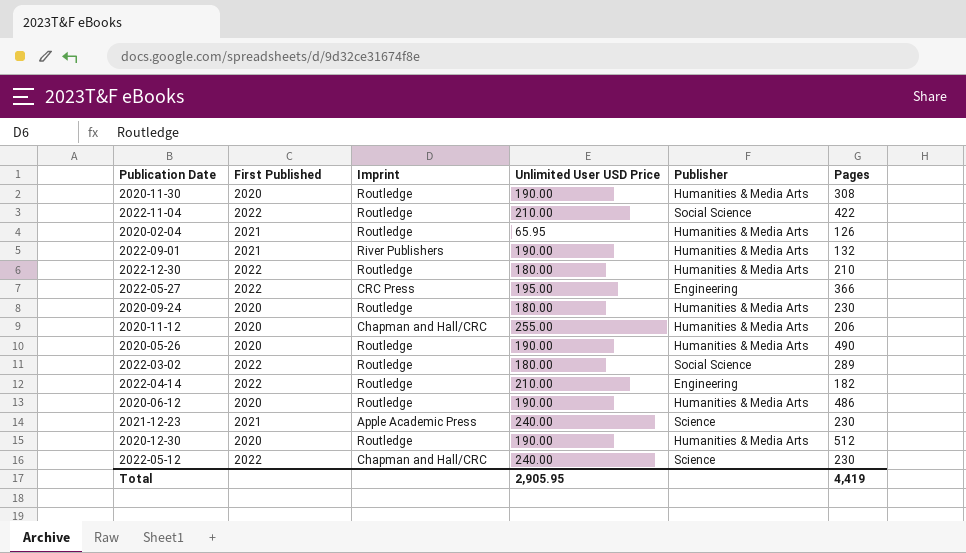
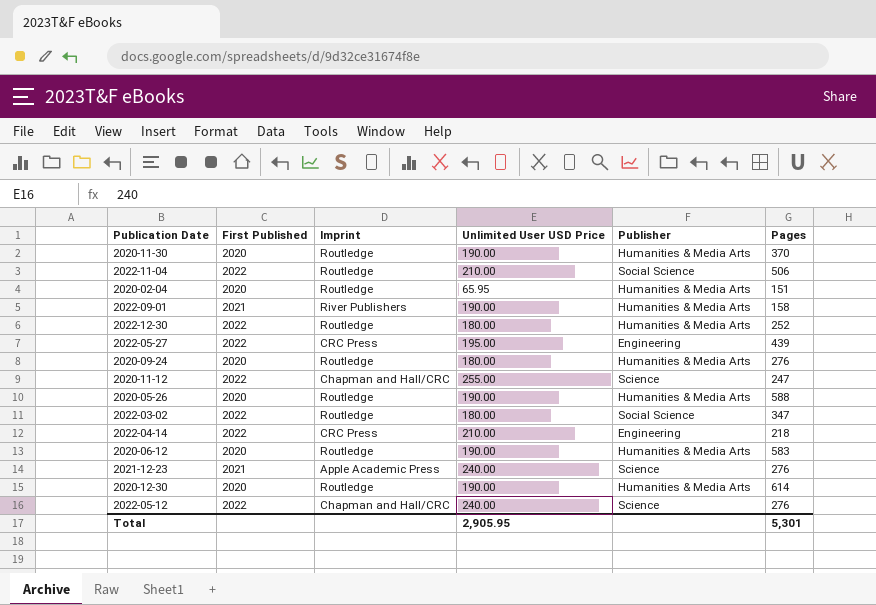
2020-11-30 | Pages: 308 -> 370
2022-11-04 | Pages: 422 -> 506
2020-02-04 | First Published: 2021 -> 2020
2020-02-04 | Pages: 126 -> 151
2022-09-01 | Pages: 132 -> 158
2022-12-30 | Pages: 210 -> 252
2022-05-27 | Pages: 366 -> 439
2020-09-24 | Pages: 230 -> 276
2020-11-12 | First Published: 2020 -> 2022
2020-11-12 | Publisher: Humanities & Media Arts -> Science
2020-11-12 | Pages: 206 -> 247
2020-05-26 | Pages: 490 -> 588
2022-03-02 | Pages: 289 -> 347
2022-04-14 | Imprint: Routledge -> CRC Press
2022-04-14 | Pages: 182 -> 218
2020-06-12 | Pages: 486 -> 583
2021-12-23 | Pages: 230 -> 276
2020-12-30 | Pages: 512 -> 614
2022-05-12 | Pages: 230 -> 276
Total | Pages: 4,419 -> 5,301

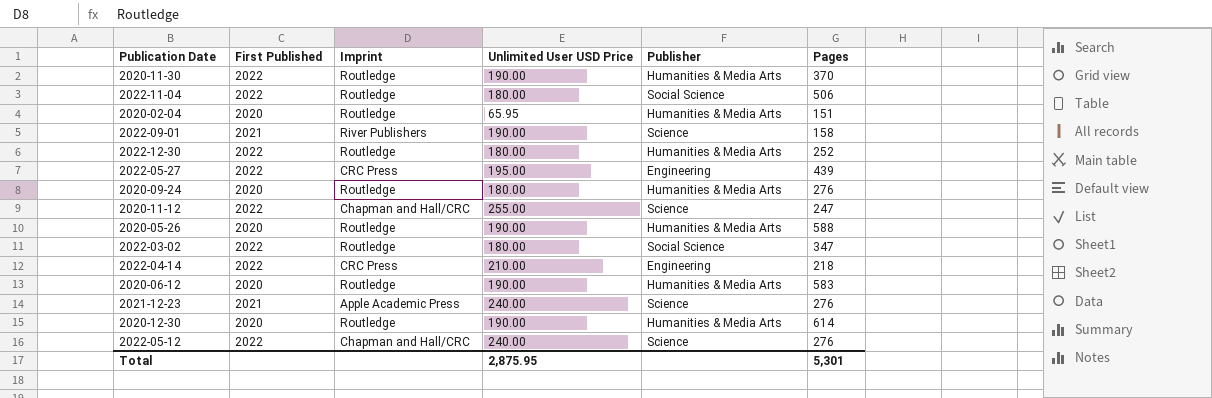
2020-11-30 | First Published: 2020 -> 2022
2022-11-04 | Unlimited User USD Price: 210.00 -> 180.00
2022-09-01 | Publisher: Humanities & Media Arts -> Science
Total | Unlimited User USD Price: 2,905.95 -> 2,875.95

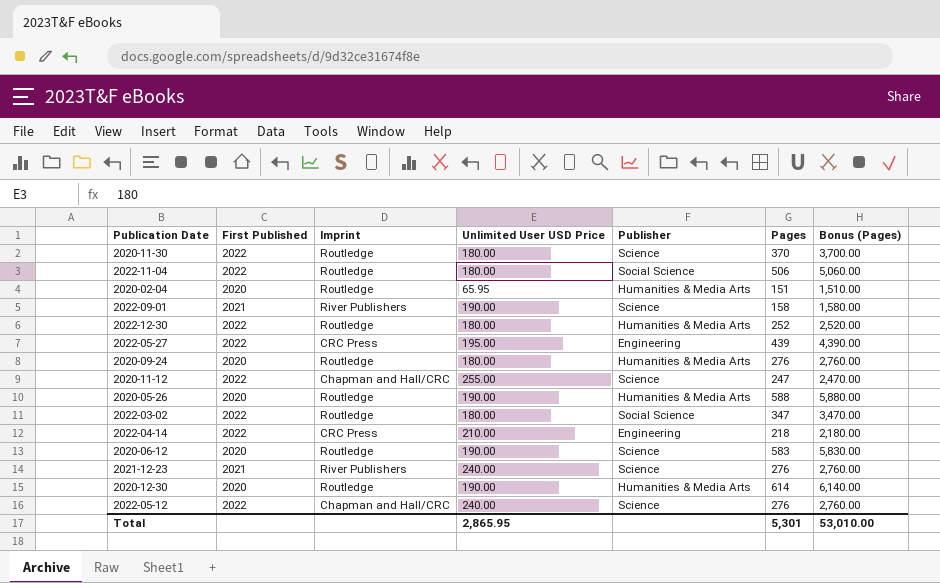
column Bonus (Pages) | formula: none -> [Pages] * 10
2020-11-30 | Unlimited User USD Price: 190.00 -> 180.00
2020-11-30 | Publisher: Humanities & Media Arts -> Science
2020-06-12 | Publisher: Humanities & Media Arts -> Science
2021-12-23 | Imprint: Apple Academic Press -> River Publishers
Total | Unlimited User USD Price: 2,875.95 -> 2,865.95

